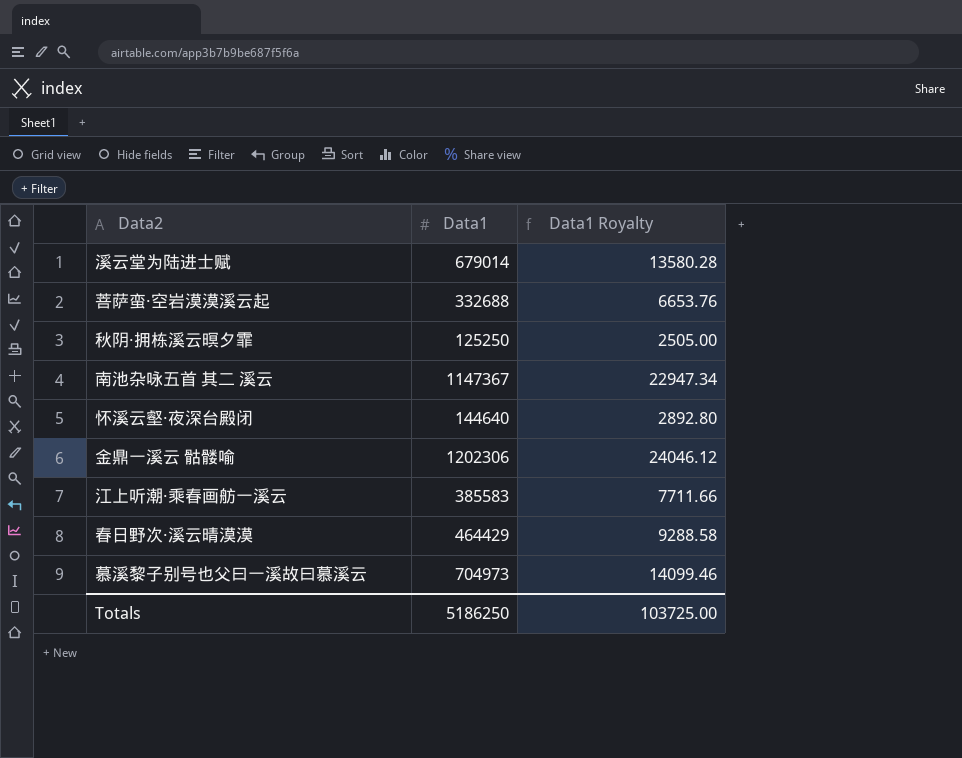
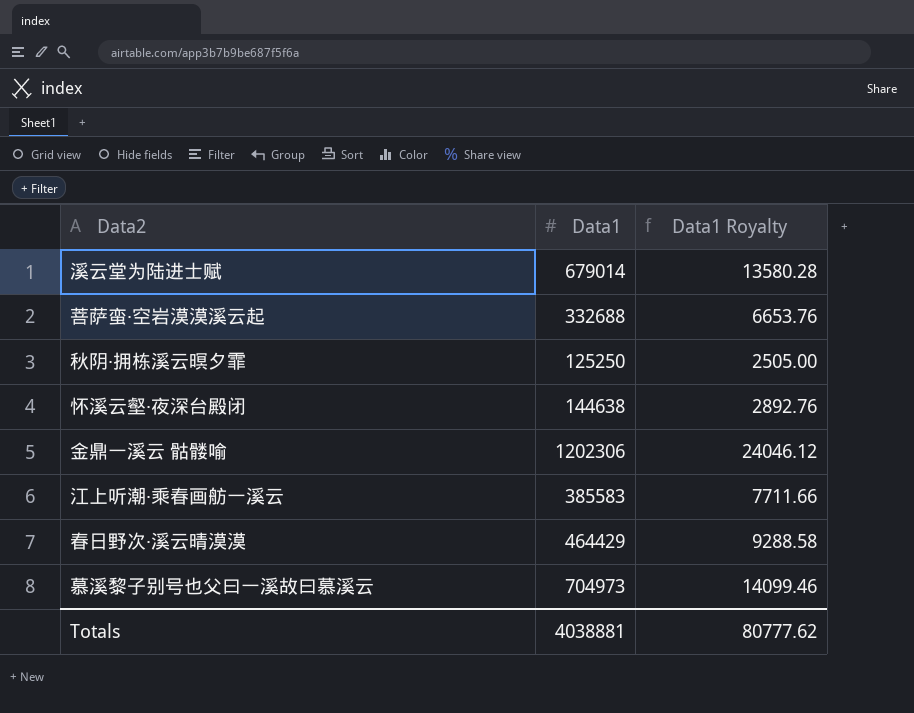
row 南池杂咏五首 其二 溪云: 1147367 | 22947.34 -> none
怀溪云壑·夜深台殿闭 | Data1: 144640 -> 144638
怀溪云壑·夜深台殿闭 | Data1 Royalty: 2892.80 -> 2892.76
Totals | Data1: 5186250 -> 4038881
Totals | Data1 Royalty: 103725.00 -> 80777.62

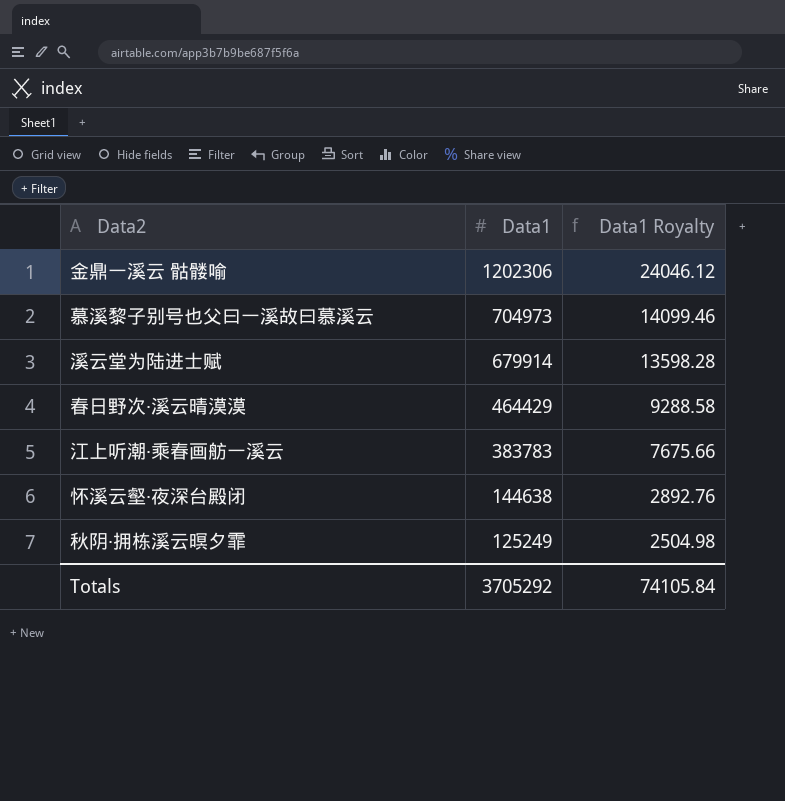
row order: none -> Data1 descending
row 菩萨蛮·空岩漠漠溪云起: 332688 | 6653.76 -> none
溪云堂为陆进士赋 | Data1: 679014 -> 679914
溪云堂为陆进士赋 | Data1 Royalty: 13580.28 -> 13598.28
江上听潮·乘春画舫一溪云 | Data1: 385583 -> 383783
江上听潮·乘春画舫一溪云 | Data1 Royalty: 7711.66 -> 7675.66
秋阴·拥栋溪云暝夕霏 | Data1: 125250 -> 125249
秋阴·拥栋溪云暝夕霏 | Data1 Royalty: 2505.00 -> 2504.98
Totals | Data1: 4038881 -> 3705292
Totals | Data1 Royalty: 80777.62 -> 74105.84

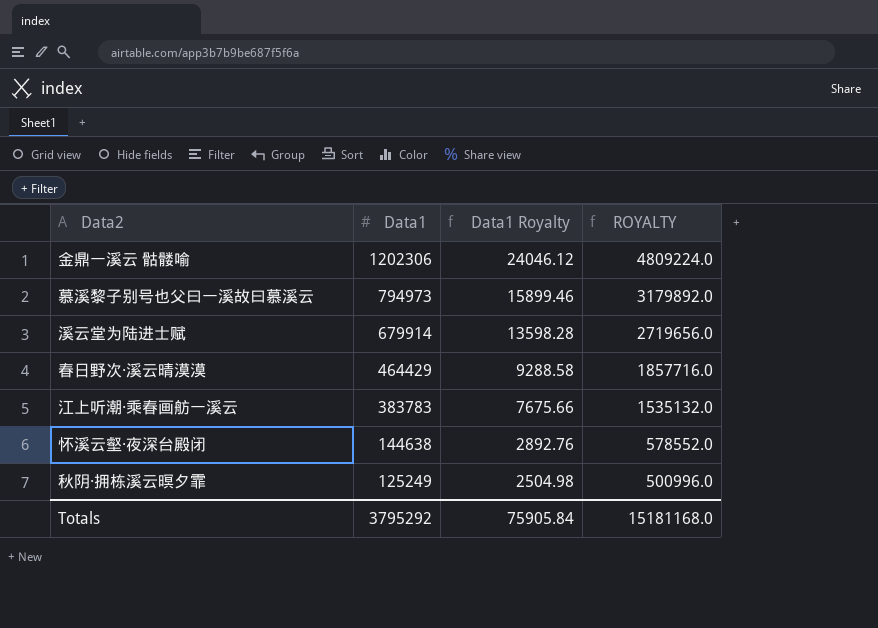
column ROYALTY | formula: none -> [Data1] * 4
慕溪黎子别号也父曰一溪故曰慕溪云 | Data1: 704973 -> 794973
慕溪黎子别号也父曰一溪故曰慕溪云 | Data1 Royalty: 14099.46 -> 15899.46
Totals | Data1: 3705292 -> 3795292
Totals | Data1 Royalty: 74105.84 -> 75905.84

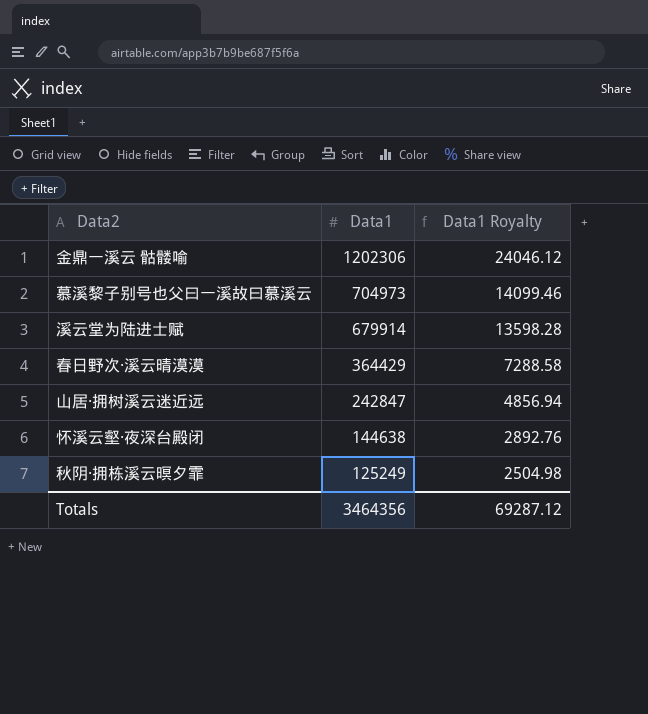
column ROYALTY | formula: [Data1] * 4 -> none
row 江上听潮·乘春画舫一溪云: 383783 | 7675.66 | 1535132.0 -> none
慕溪黎子别号也父曰一溪故曰慕溪云 | Data1: 794973 -> 704973
慕溪黎子别号也父曰一溪故曰慕溪云 | Data1 Royalty: 15899.46 -> 14099.46
春日野次·溪云晴漠漠 | Data1: 464429 -> 364429
春日野次·溪云晴漠漠 | Data1 Royalty: 9288.58 -> 7288.58
row 山居·拥树溪云迷近远: none -> 242847 | 4856.94
Totals | Data1: 3795292 -> 3464356
Totals | Data1 Royalty: 75905.84 -> 69287.12

